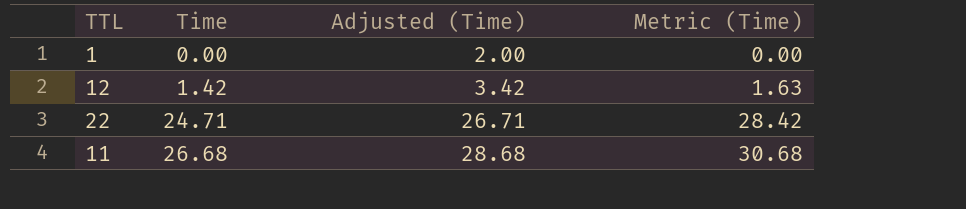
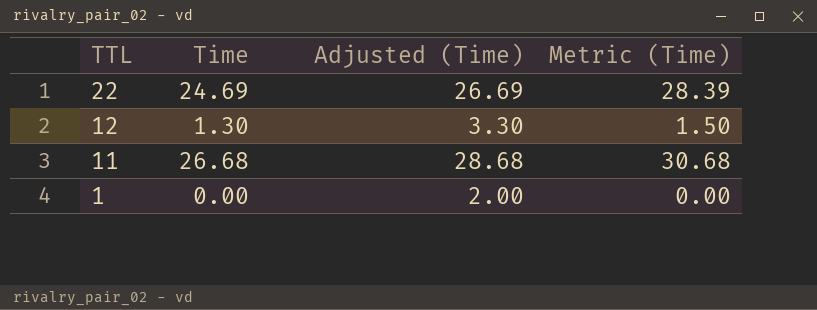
row order: Time ascending -> TTL descending
22 | Time: 24.71 -> 24.69
22 | Adjusted (Time): 26.71 -> 26.69
22 | Metric (Time): 28.42 -> 28.39
12 | Time: 1.42 -> 1.30
12 | Adjusted (Time): 3.42 -> 3.30
12 | Metric (Time): 1.63 -> 1.50

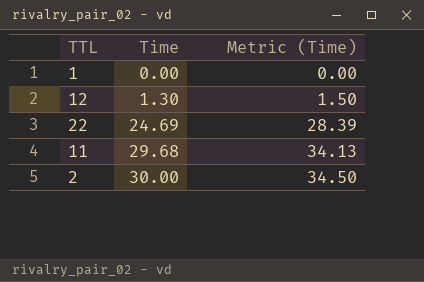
row order: TTL descending -> Time ascending
column Adjusted (Time) | formula: [Time] + 2 -> none
11 | Time: 26.68 -> 29.68
11 | Metric (Time): 30.68 -> 34.13
row 2: none -> 30.00 | 34.50

